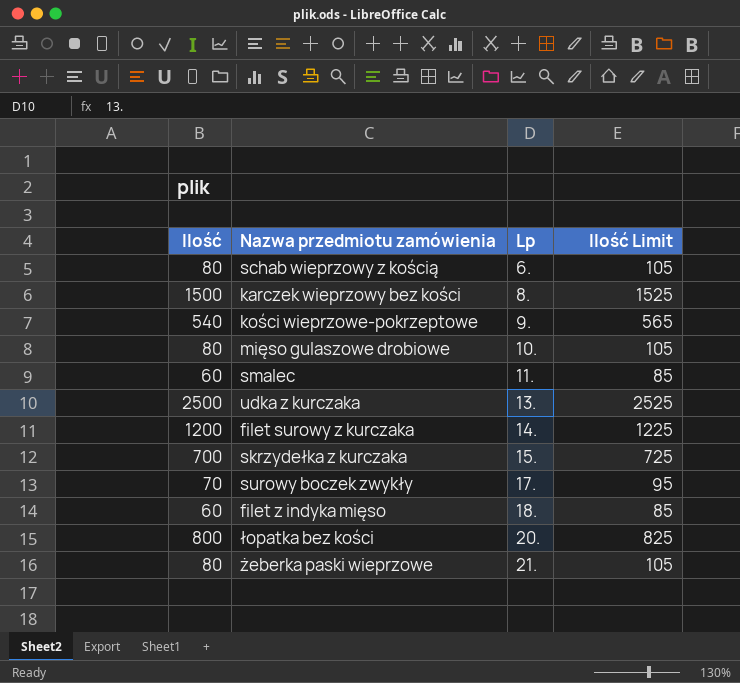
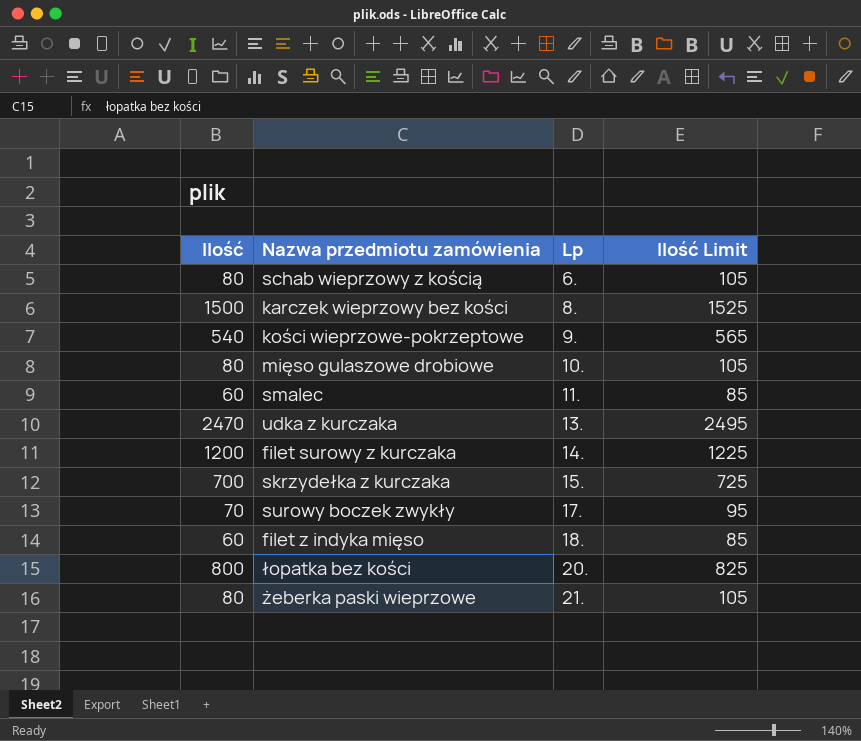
udka z kurczaka | Ilość: 2500 -> 2470
udka z kurczaka | Ilość Limit: 2525 -> 2495

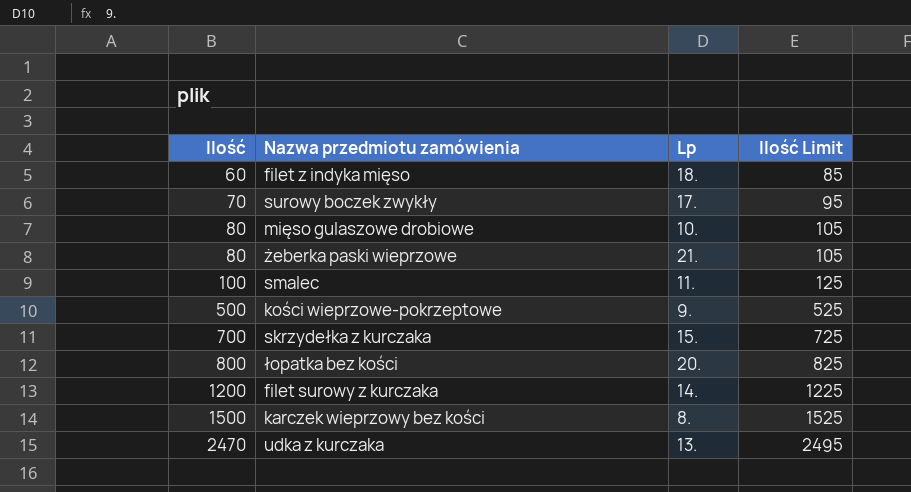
row order: Lp ascending -> Ilość ascending
row schab wieprzowy z kością: 80 | 6. | 105 -> none
smalec | Ilość: 60 -> 100
smalec | Ilość Limit: 85 -> 125
kości wieprzowe-pokrzeptowe | Ilość: 540 -> 500
kości wieprzowe-pokrzeptowe | Ilość Limit: 565 -> 525

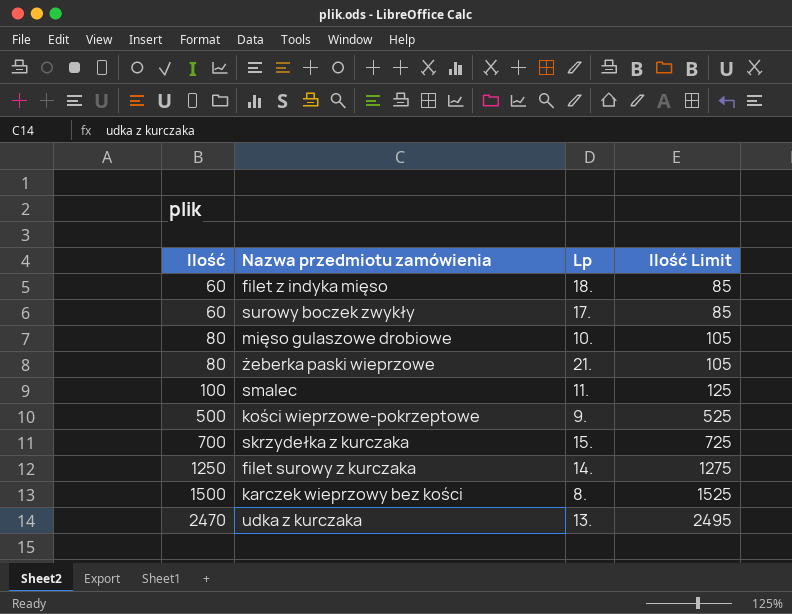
row łopatka bez kości: 800 | 20. | 825 -> none
surowy boczek zwykły | Ilość: 70 -> 60
surowy boczek zwykły | Ilość Limit: 95 -> 85
filet surowy z kurczaka | Ilość: 1200 -> 1250
filet surowy z kurczaka | Ilość Limit: 1225 -> 1275

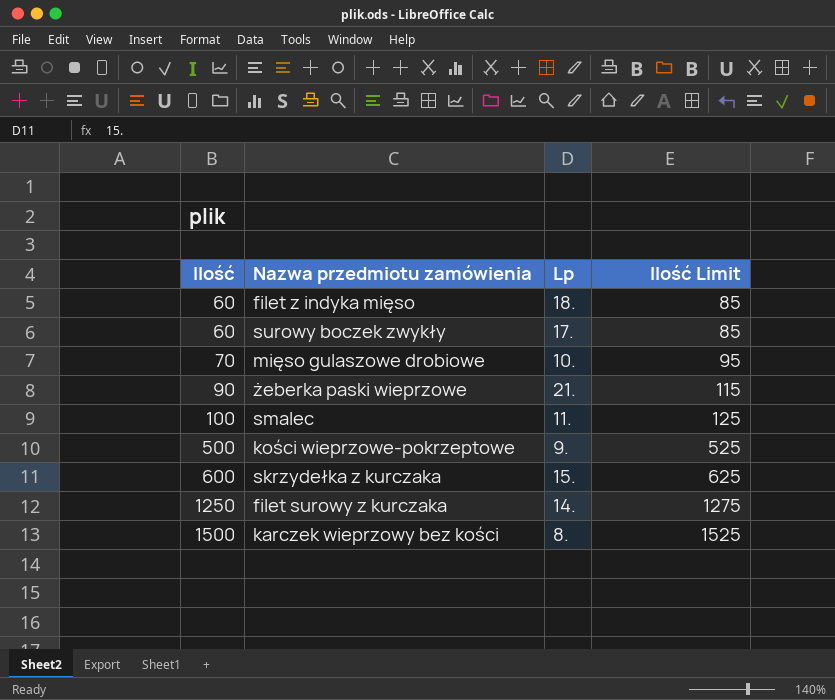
row udka z kurczaka: 2470 | 13. | 2495 -> none
mięso gulaszowe drobiowe | Ilość: 80 -> 70
mięso gulaszowe drobiowe | Ilość Limit: 105 -> 95
żeberka paski wieprzowe | Ilość: 80 -> 90
żeberka paski wieprzowe | Ilość Limit: 105 -> 115
skrzydełka z kurczaka | Ilość: 700 -> 600
skrzydełka z kurczaka | Ilość Limit: 725 -> 625

